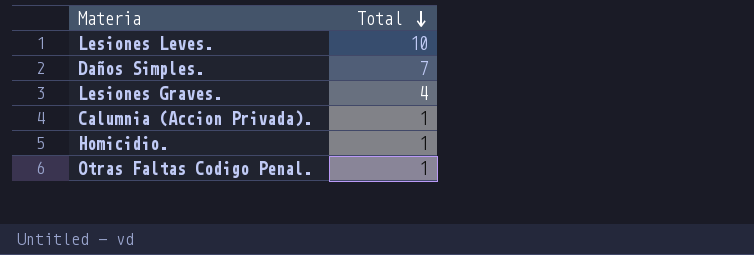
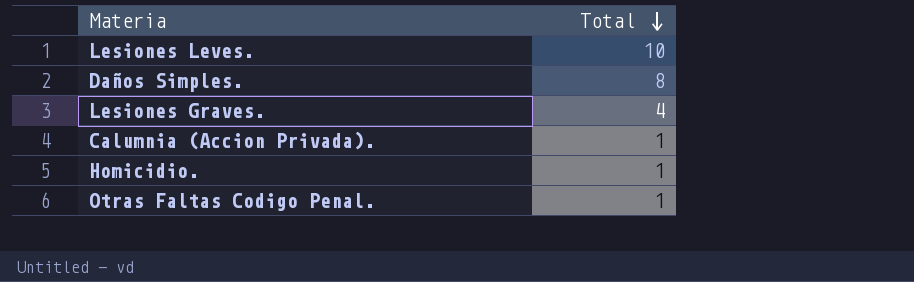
Daños Simples. | Total: 7 -> 8

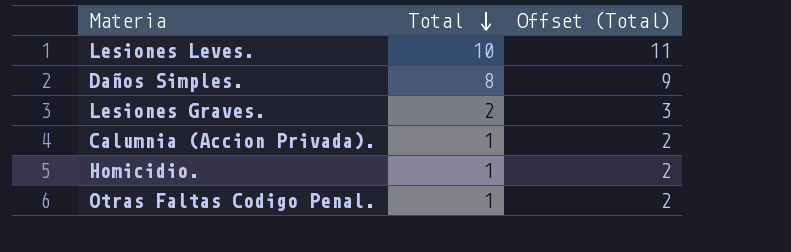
column Offset (Total) | formula: none -> [Total] + 1
Lesiones Graves. | Total: 4 -> 2

